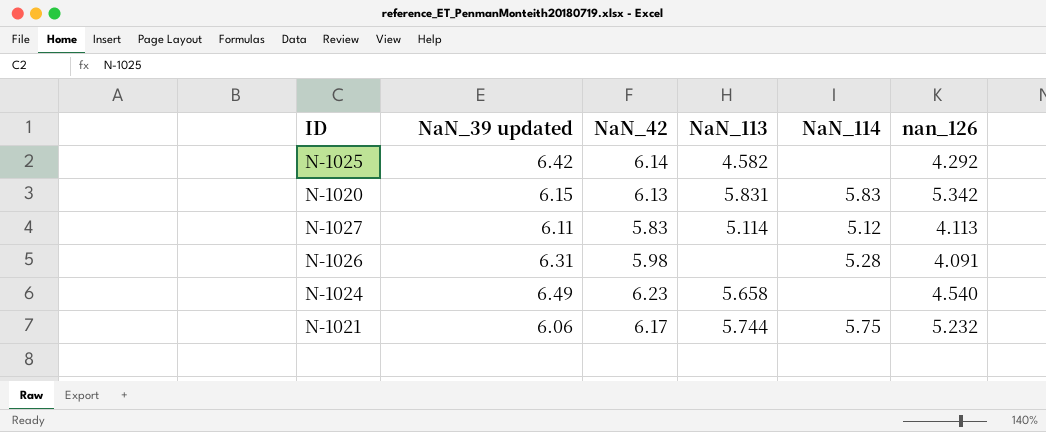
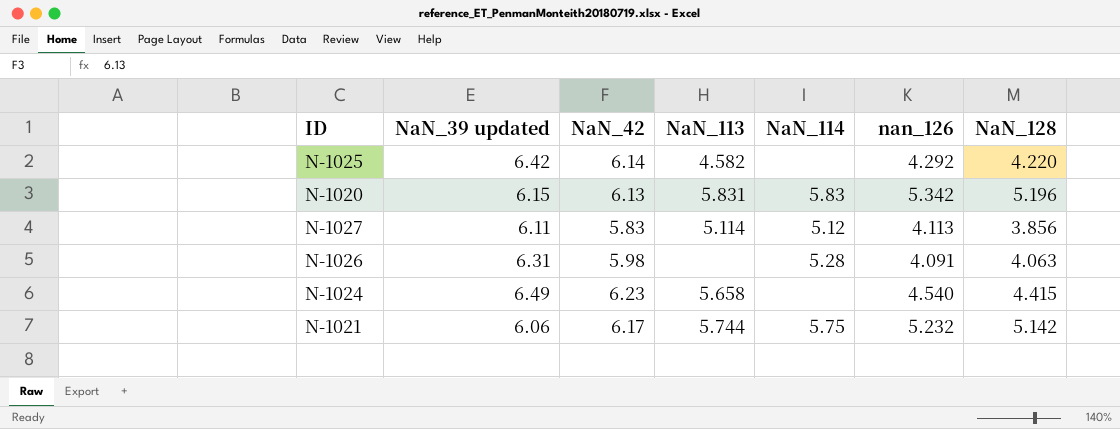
column NaN_128 | position: none -> 7

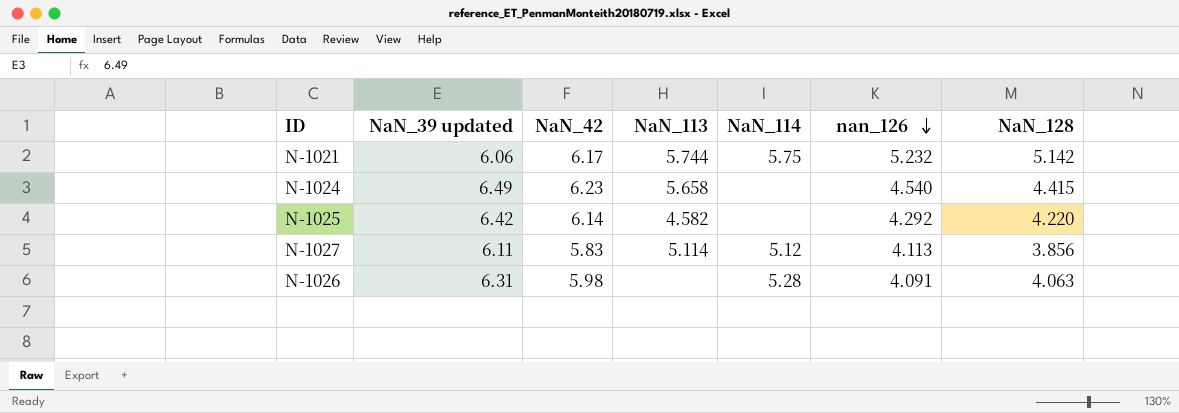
row order: none -> nan_126 descending
row N-1020: 6.15 | 6.13 | 5.831 | 5.83 | 5.342 | 5.196 -> none

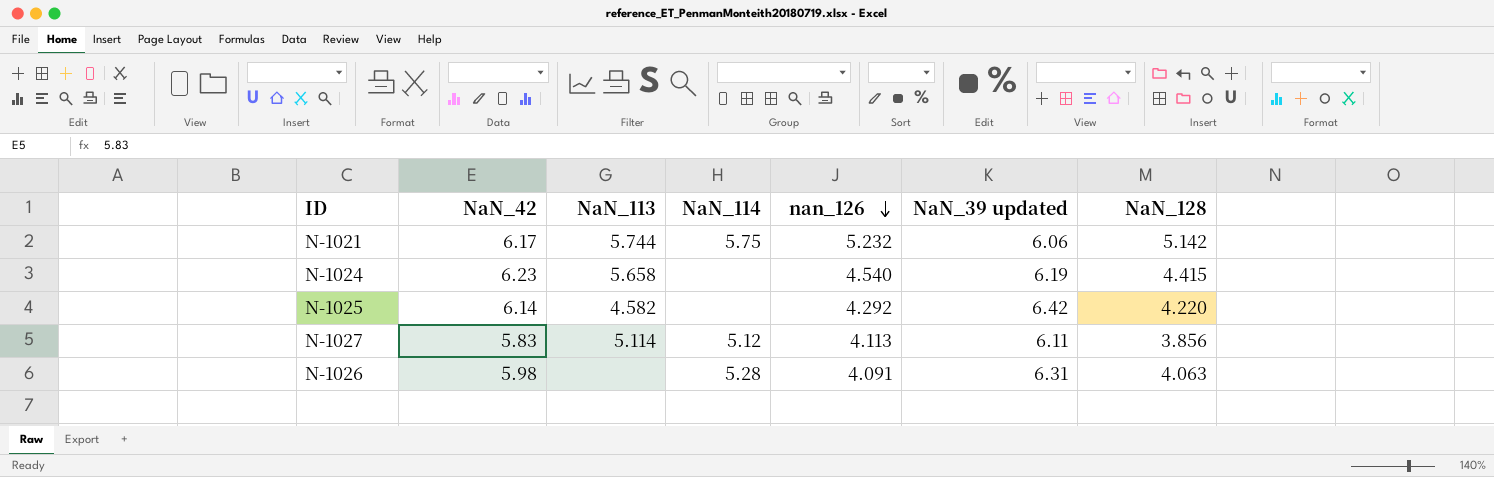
column NaN_39 updated | position: 2 -> 6
N-1024 | NaN_39 updated: 6.49 -> 6.19

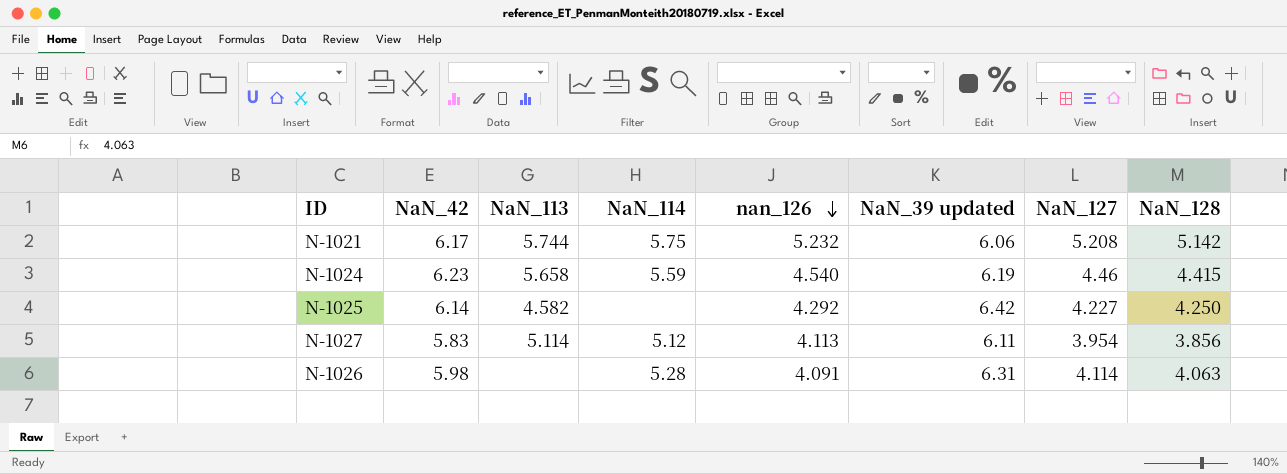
column NaN_127 | position: none -> 7
N-1024 | NaN_114: none -> 5.59
N-1025 | NaN_128: 4.220 -> 4.250

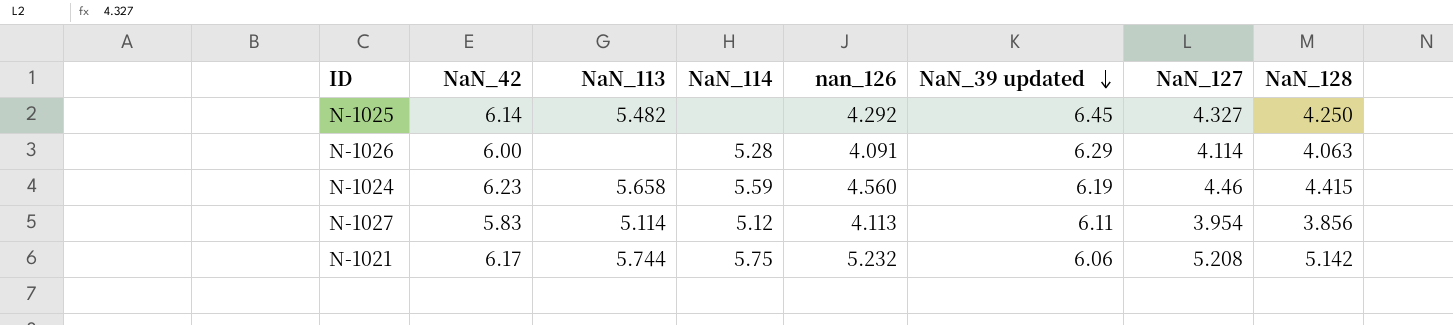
row order: nan_126 descending -> NaN_39 updated descending
N-1025 | NaN_113: 4.582 -> 5.482
N-1025 | NaN_39 updated: 6.42 -> 6.45
N-1025 | NaN_127: 4.227 -> 4.327
N-1026 | NaN_42: 5.98 -> 6.00
N-1026 | NaN_39 updated: 6.31 -> 6.29
N-1024 | nan_126: 4.540 -> 4.560

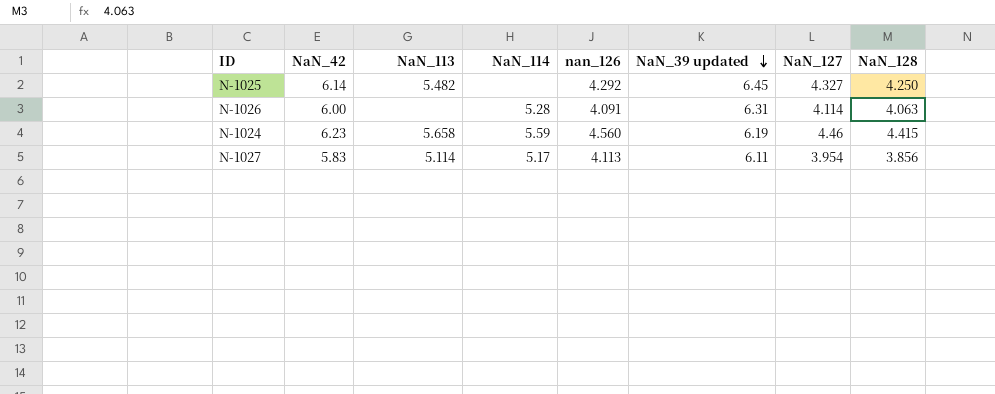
row N-1021: 6.17 | 5.744 | 5.75 | 5.232 | 6.06 | 5.208 | 5.142 -> none
N-1026 | NaN_39 updated: 6.29 -> 6.31
N-1027 | NaN_114: 5.12 -> 5.17

